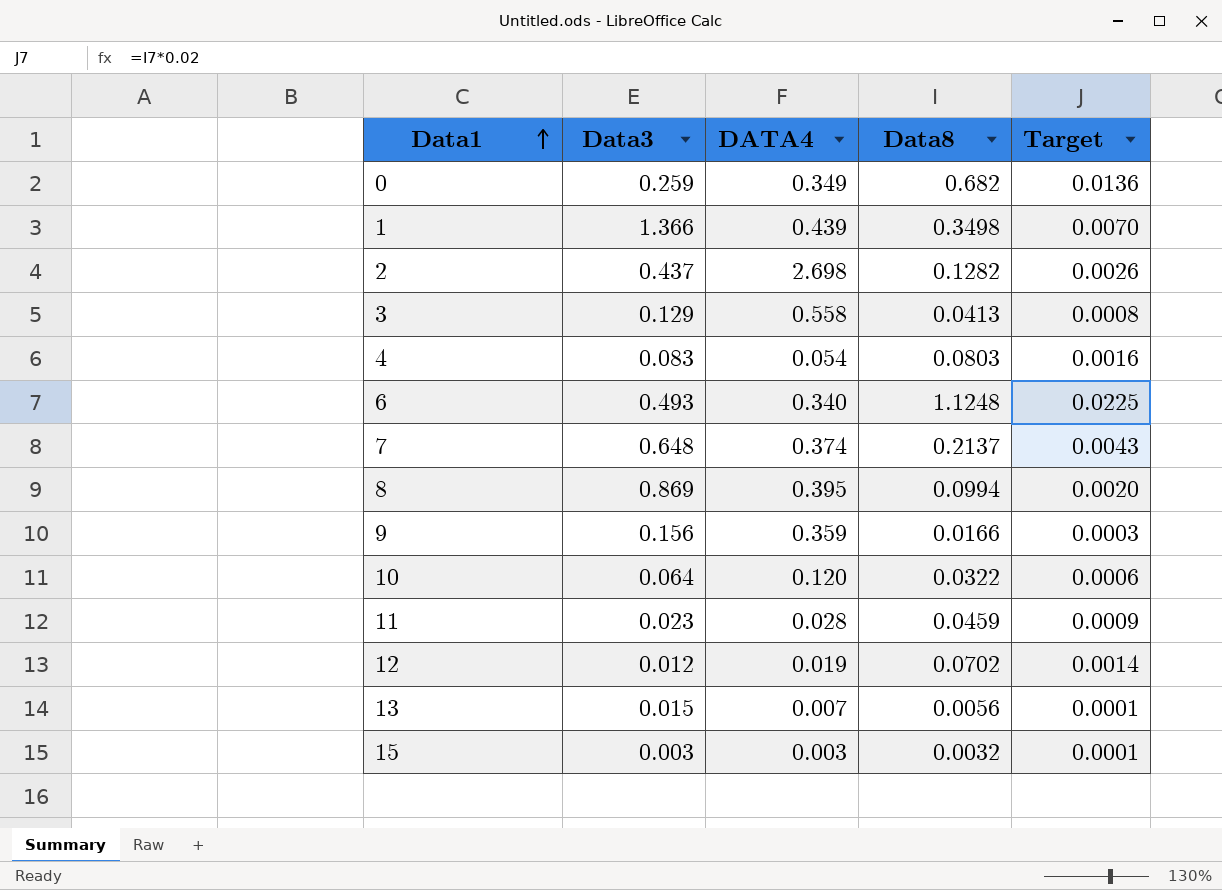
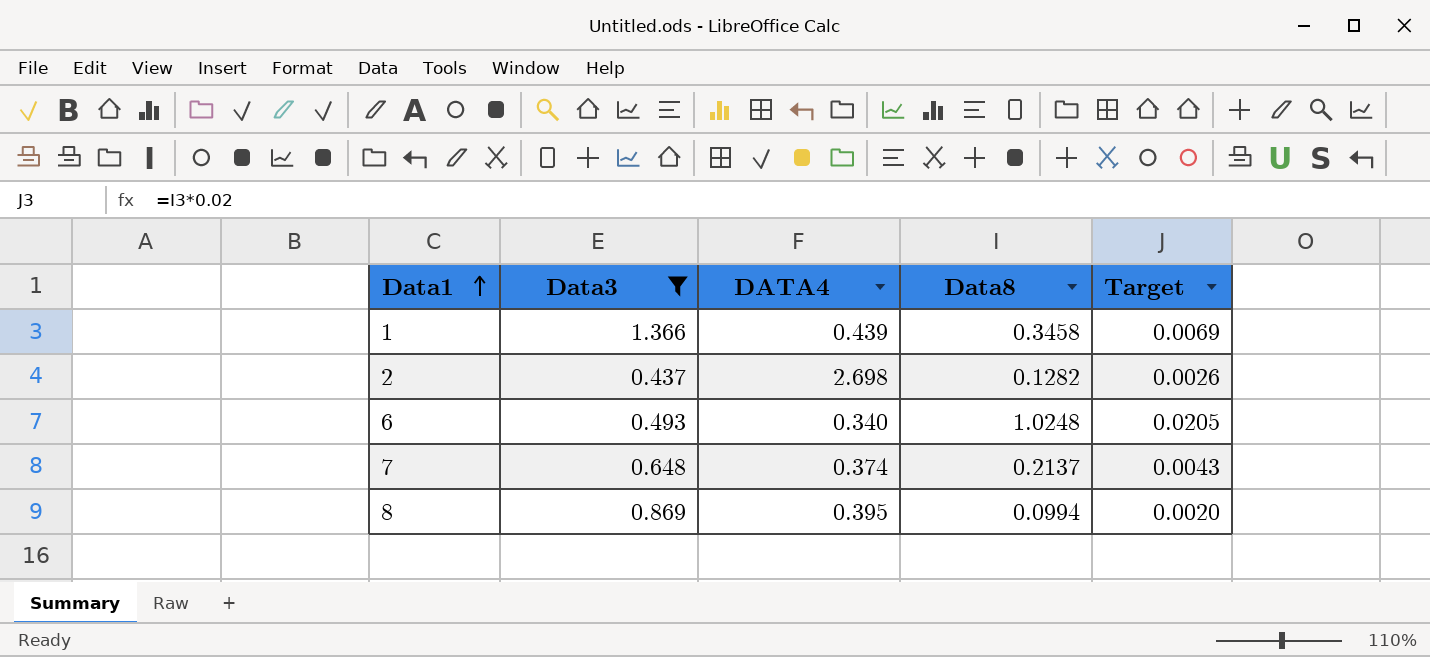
filter: none -> Data3 >= 0.437
1 | Data8: 0.3498 -> 0.3458
1 | Target: 0.0070 -> 0.0069
6 | Data8: 1.1248 -> 1.0248
6 | Target: 0.0225 -> 0.0205

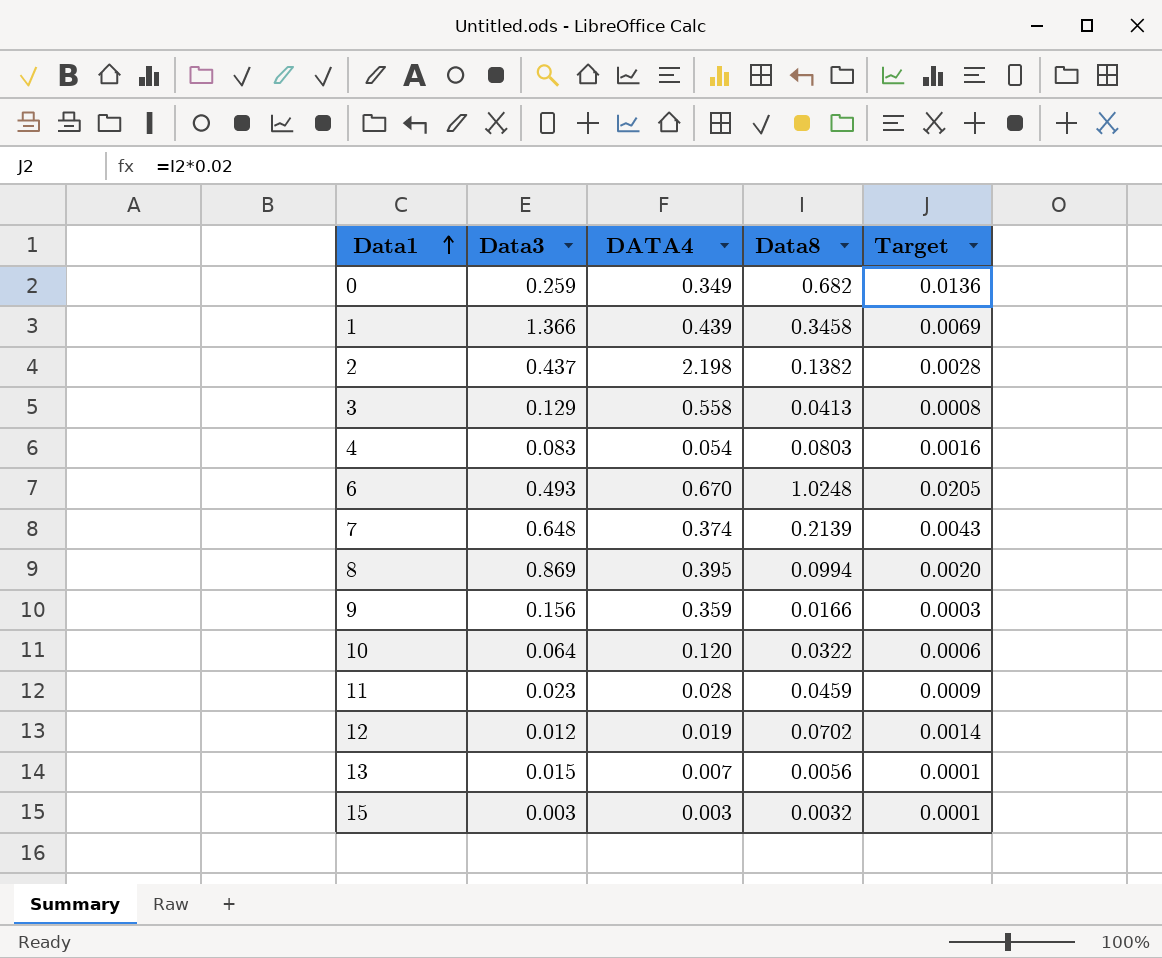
filter: Data3 >= 0.437 -> none
2 | DATA4: 2.698 -> 2.198
2 | Data8: 0.1282 -> 0.1382
2 | Target: 0.0026 -> 0.0028
6 | DATA4: 0.340 -> 0.670
7 | Data8: 0.2137 -> 0.2139

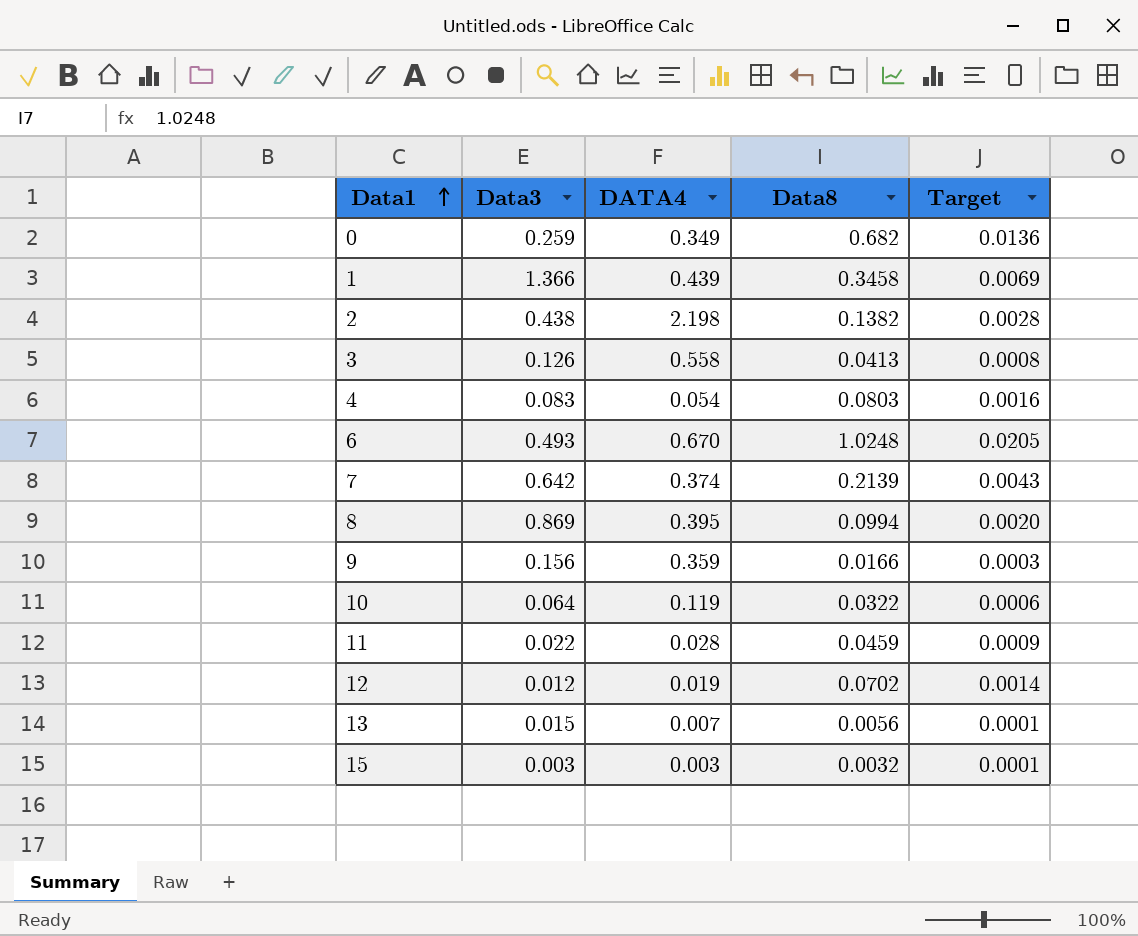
2 | Data3: 0.437 -> 0.438
3 | Data3: 0.129 -> 0.126
7 | Data3: 0.648 -> 0.642
10 | DATA4: 0.120 -> 0.119
11 | Data3: 0.023 -> 0.022

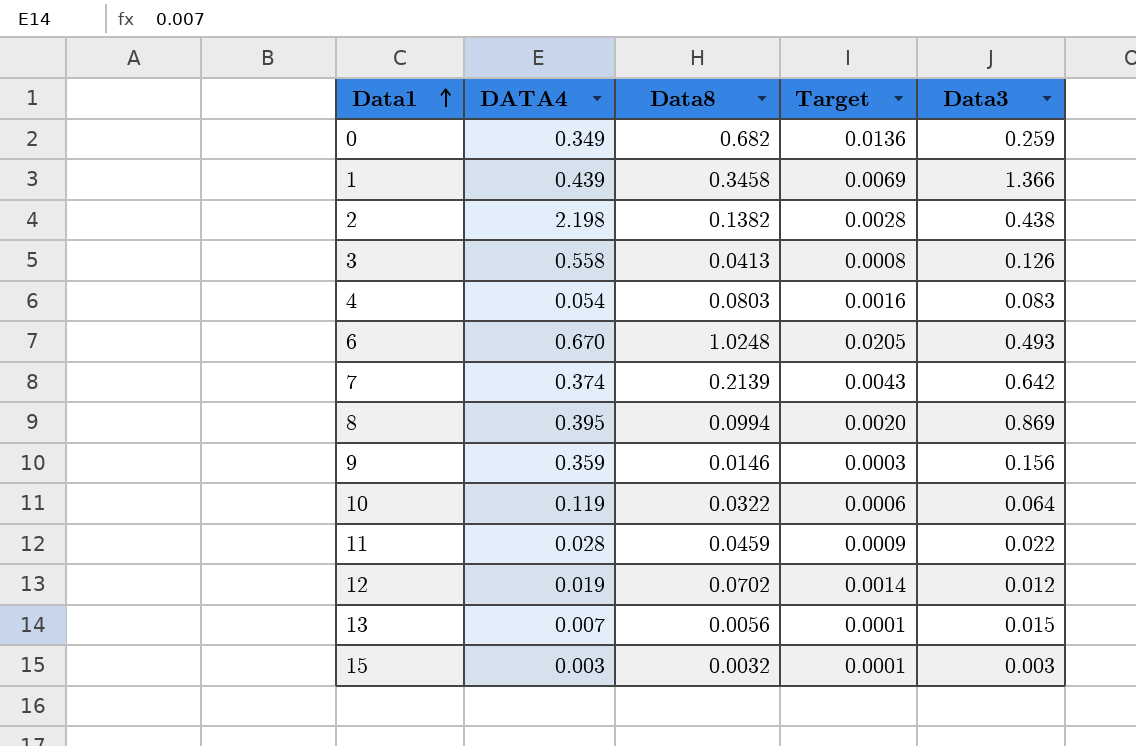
column Data3 | position: 2 -> 5
9 | Data8: 0.0166 -> 0.0146

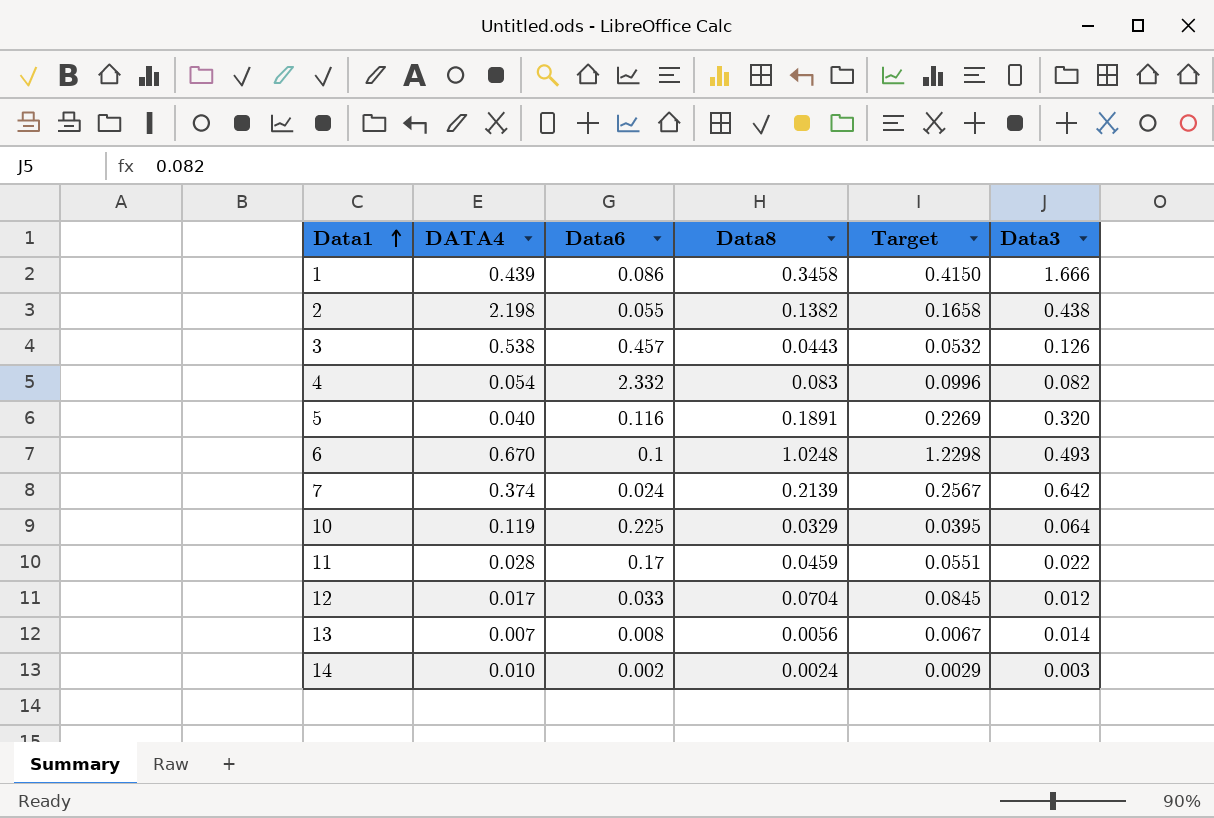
column Data6 | position: none -> 3
column Target | formula: [Data8] * 0.02 -> [Data8] * 1.2
row 0: 0.349 | 0.682 | 0.0136 | 0.259 -> none
row 8: 0.395 | 0.0994 | 0.0020 | 0.869 -> none
row 9: 0.359 | 0.0146 | 0.0003 | 0.156 -> none
row 15: 0.003 | 0.0032 | 0.0001 | 0.003 -> none
1 | Data3: 1.366 -> 1.666
3 | DATA4: 0.558 -> 0.538
3 | Data8: 0.0413 -> 0.0443
4 | Data8: 0.0803 -> 0.083
4 | Data3: 0.083 -> 0.082
row 5: none -> 0.040 | 0.116 | 0.1891 | 0.2269 | 0.320
10 | Data8: 0.0322 -> 0.0329
12 | DATA4: 0.019 -> 0.017
12 | Data8: 0.0702 -> 0.0704
13 | Data3: 0.015 -> 0.014
row 14: none -> 0.010 | 0.002 | 0.0024 | 0.0029 | 0.003

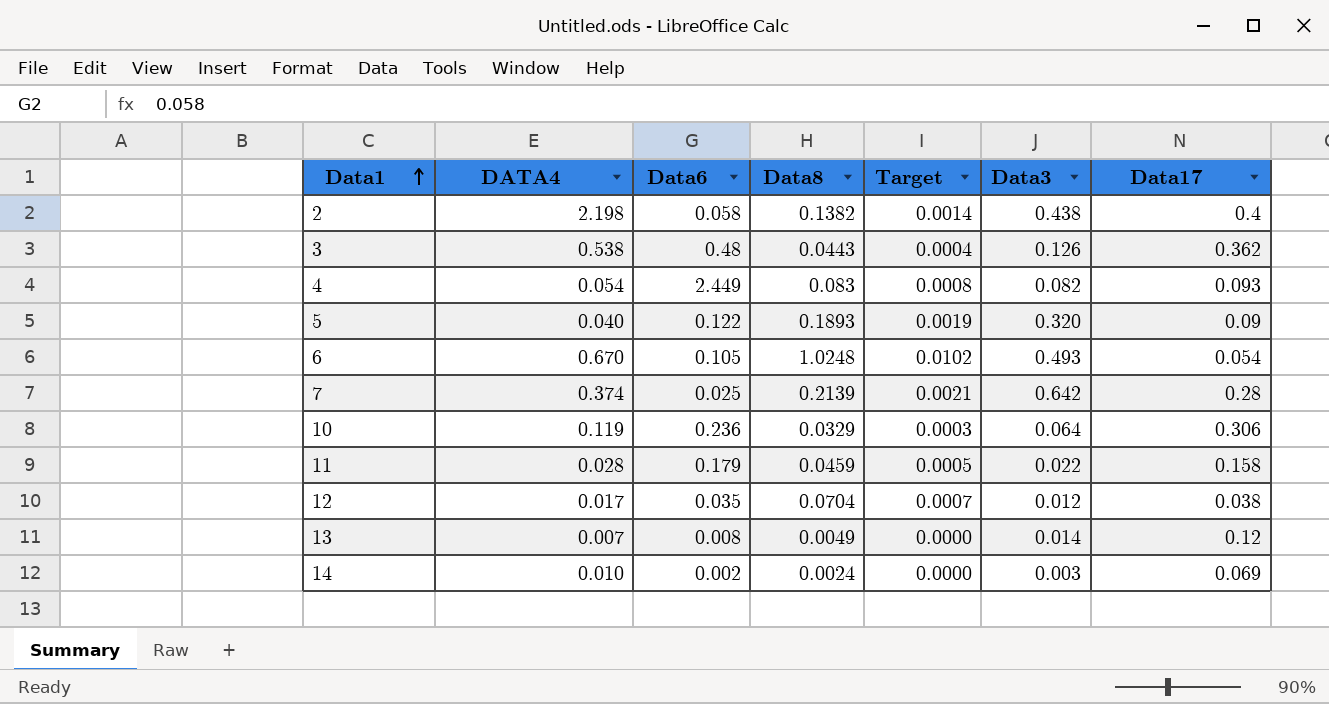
column Target | formula: [Data8] * 1.2 -> [Data8] * 0.01
column Data17 | position: none -> 7
row 1: 0.439 | 0.086 | 0.3458 | 0.4150 | 1.666 -> none
2 | Data6: 0.055 -> 0.058
3 | Data6: 0.457 -> 0.48
4 | Data6: 2.332 -> 2.449
5 | Data6: 0.116 -> 0.122
5 | Data8: 0.1891 -> 0.1893
6 | Data6: 0.1 -> 0.105
7 | Data6: 0.024 -> 0.025
10 | Data6: 0.225 -> 0.236
11 | Data6: 0.17 -> 0.179
12 | Data6: 0.033 -> 0.035
13 | Data8: 0.0056 -> 0.0049

